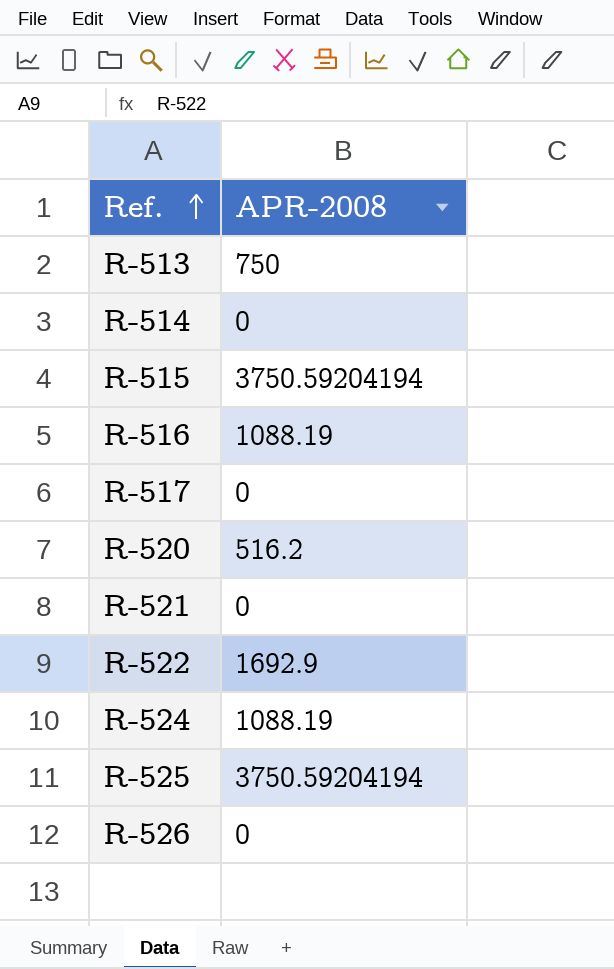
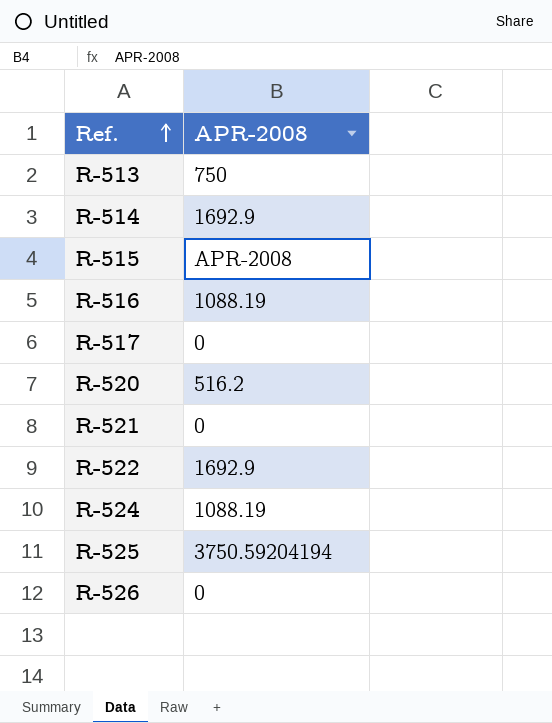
R-514 | APR-2008: 0 -> 1692.9
R-515 | APR-2008: 3750.59204194 -> APR-2008

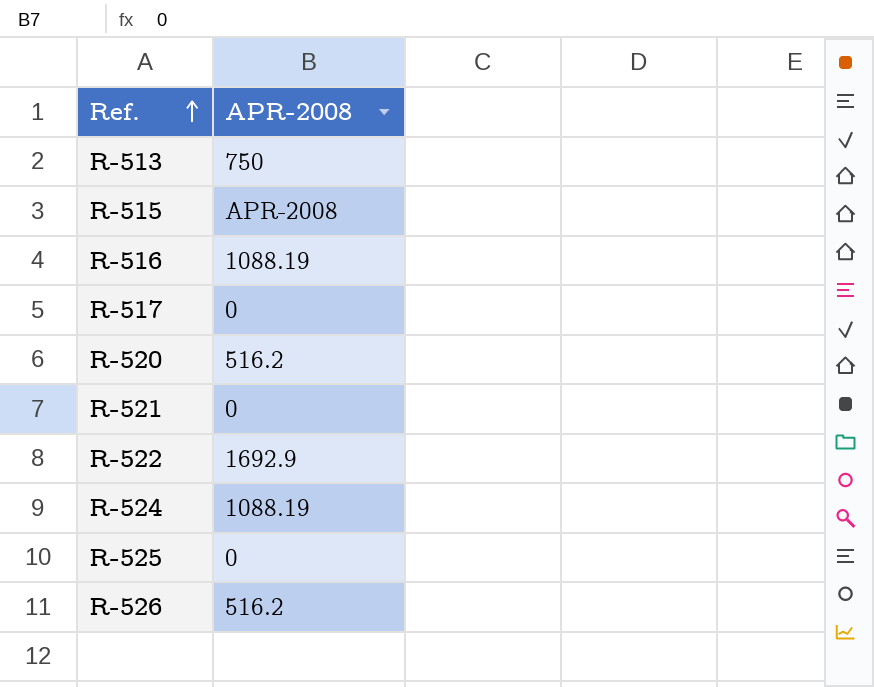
row R-514: 1692.9 -> none
R-525 | APR-2008: 3750.59204194 -> 0
R-526 | APR-2008: 0 -> 516.2

